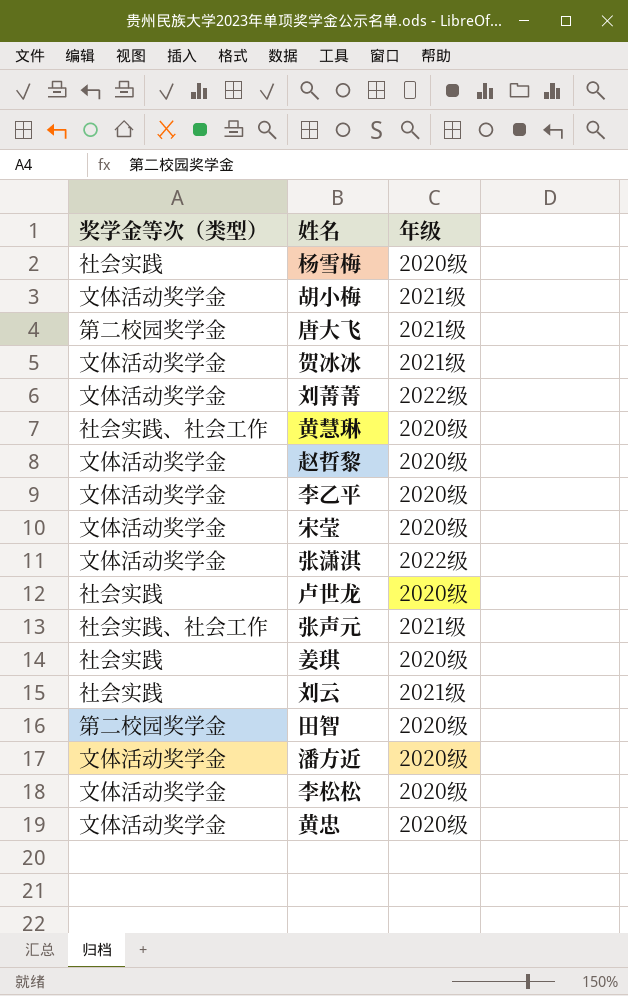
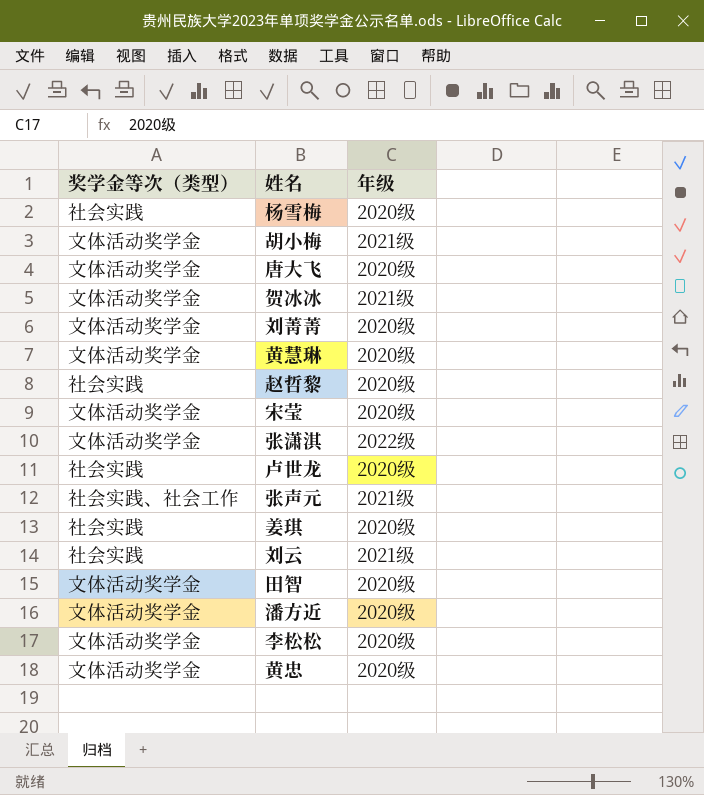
row 李乙平: 文体活动奖学金 | 2020级 -> none
唐大飞 | 奖学金等次（类型）: 第二校园奖学金 -> 文体活动奖学金
唐大飞 | 年级: 2021级 -> 2020级
刘菁菁 | 年级: 2022级 -> 2020级
黄慧琳 | 奖学金等次（类型）: 社会实践、社会工作 -> 文体活动奖学金
赵哲黎 | 奖学金等次（类型）: 文体活动奖学金 -> 社会实践
田智 | 奖学金等次（类型）: 第二校园奖学金 -> 文体活动奖学金

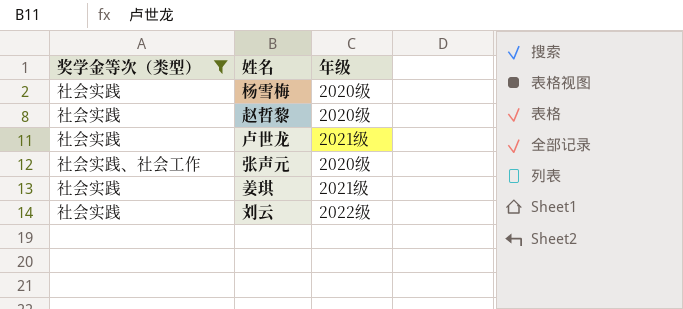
filter: none -> 奖学金等次（类型） != 文体活动奖学金
卢世龙 | 年级: 2020级 -> 2021级
张声元 | 年级: 2021级 -> 2020级
姜琪 | 年级: 2020级 -> 2021级
刘云 | 年级: 2021级 -> 2022级

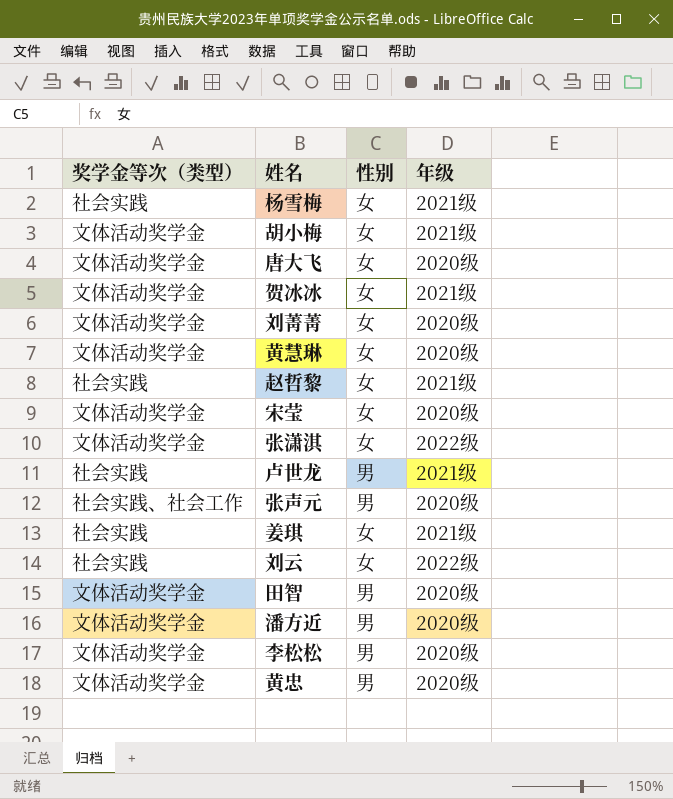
filter: 奖学金等次（类型） != 文体活动奖学金 -> none
column 性别 | position: none -> 3
杨雪梅 | 年级: 2020级 -> 2021级
赵哲黎 | 年级: 2020级 -> 2021级

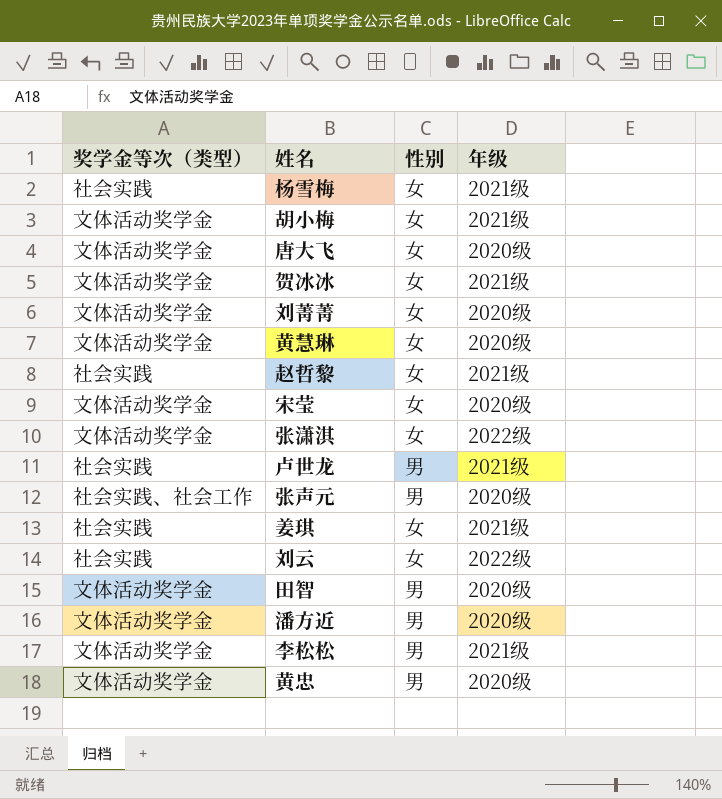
李松松 | 年级: 2020级 -> 2021级

